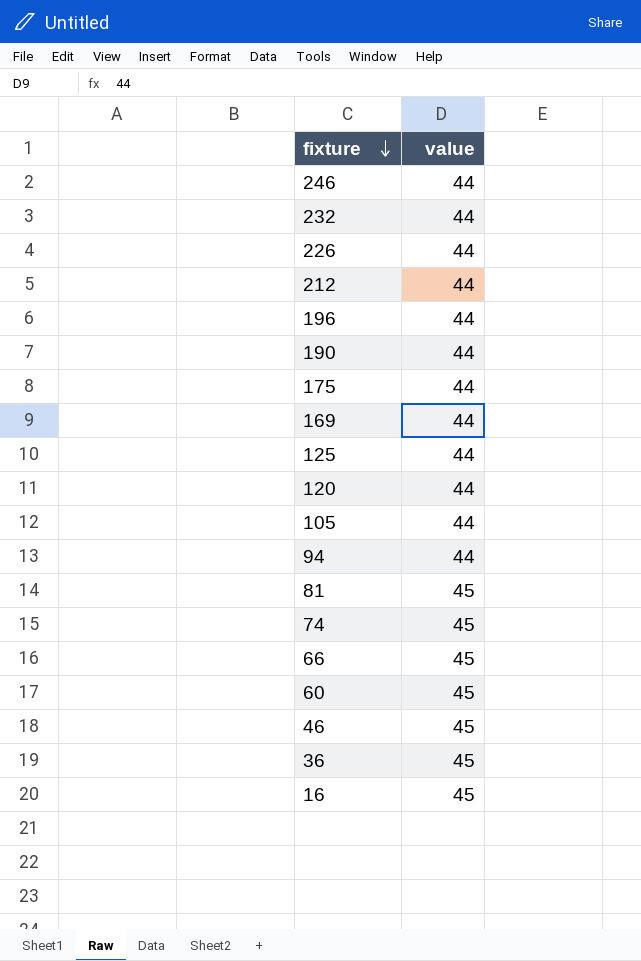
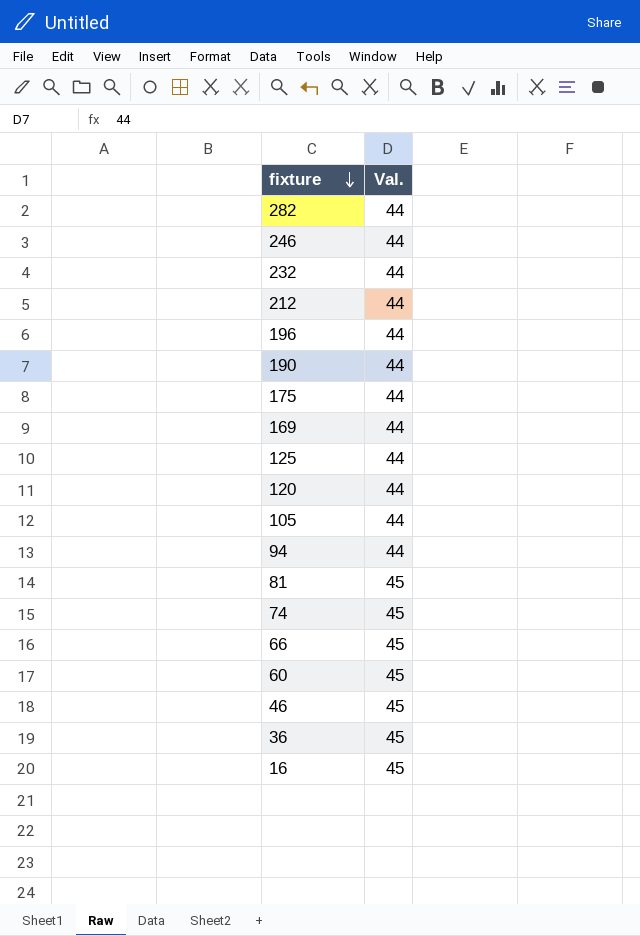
column name: value -> Val.
row 226: 44 -> none
row 282: none -> 44

